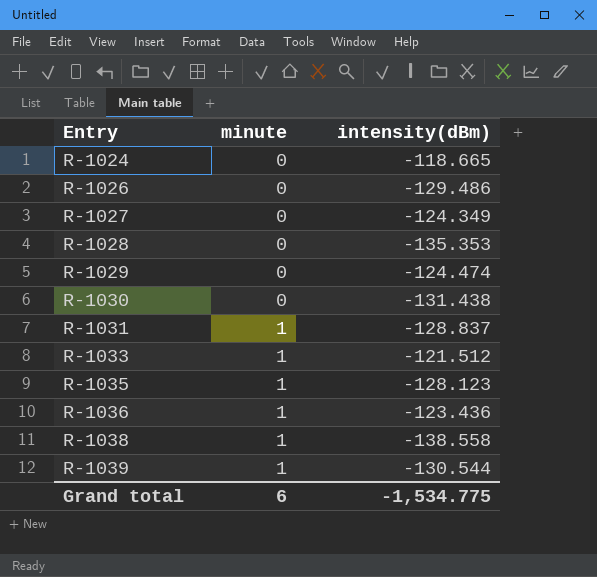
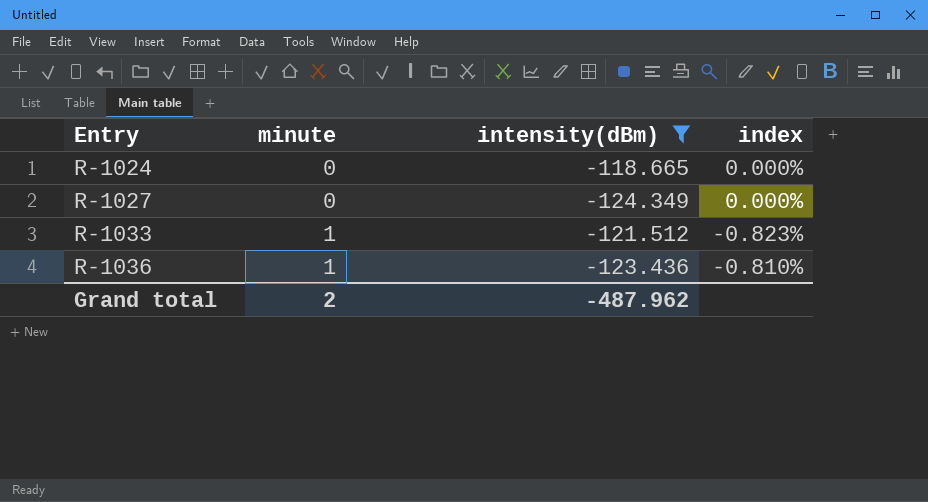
filter: none -> intensity(dBm) >= -124.349
column index | formula: none -> [minute] / [intensity(dBm)]
Grand total | minute: 6 -> 2
Grand total | intensity(dBm): -1,534.775 -> -487.962

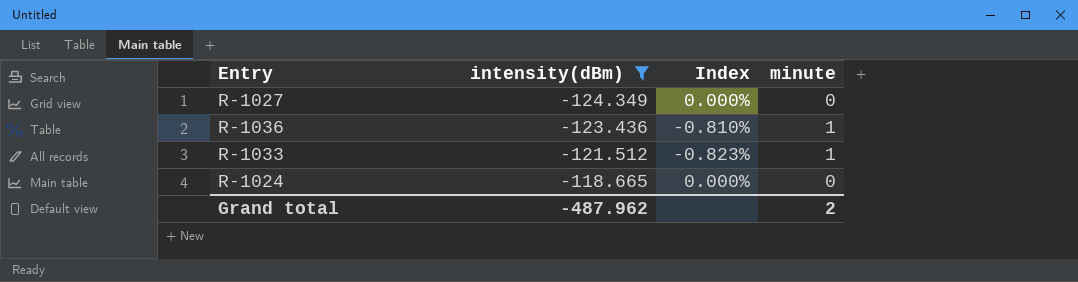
row order: Entry ascending -> intensity(dBm) ascending
column name: index -> Index
column minute | position: 2 -> 4

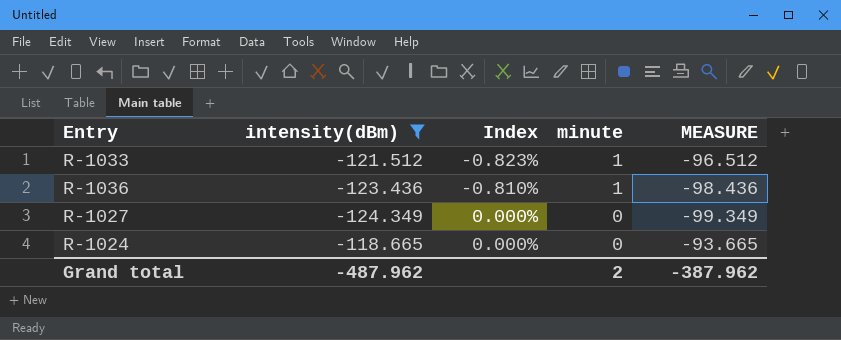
row order: intensity(dBm) ascending -> Index ascending
column MEASURE | formula: none -> [intensity(dBm)] + 25

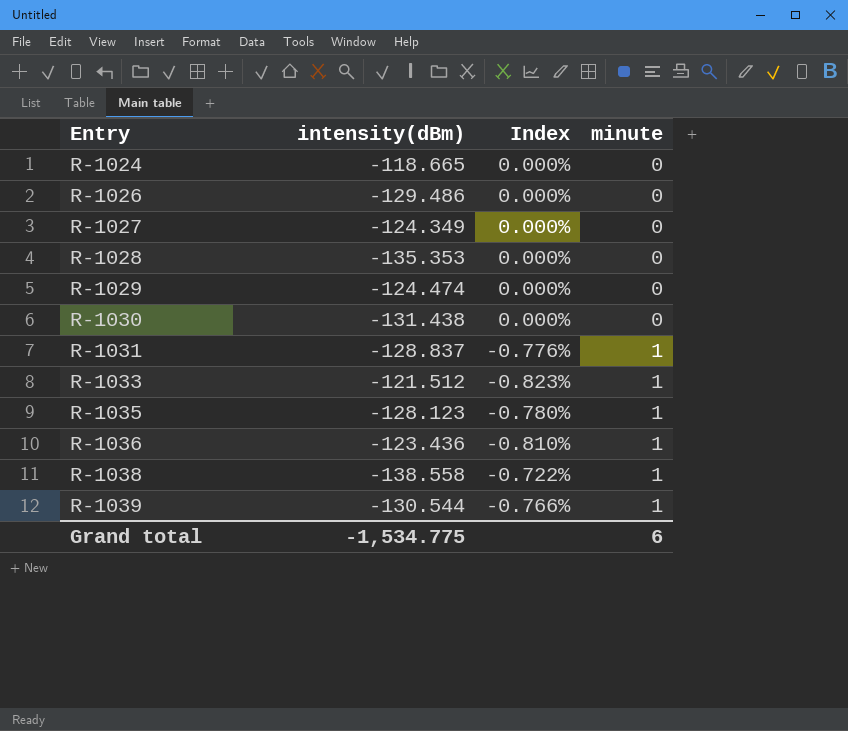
filter: intensity(dBm) >= -124.349 -> none
row order: Index ascending -> Entry ascending
column MEASURE | formula: [intensity(dBm)] + 25 -> none
Grand total | intensity(dBm): -487.962 -> -1,534.775
Grand total | minute: 2 -> 6

